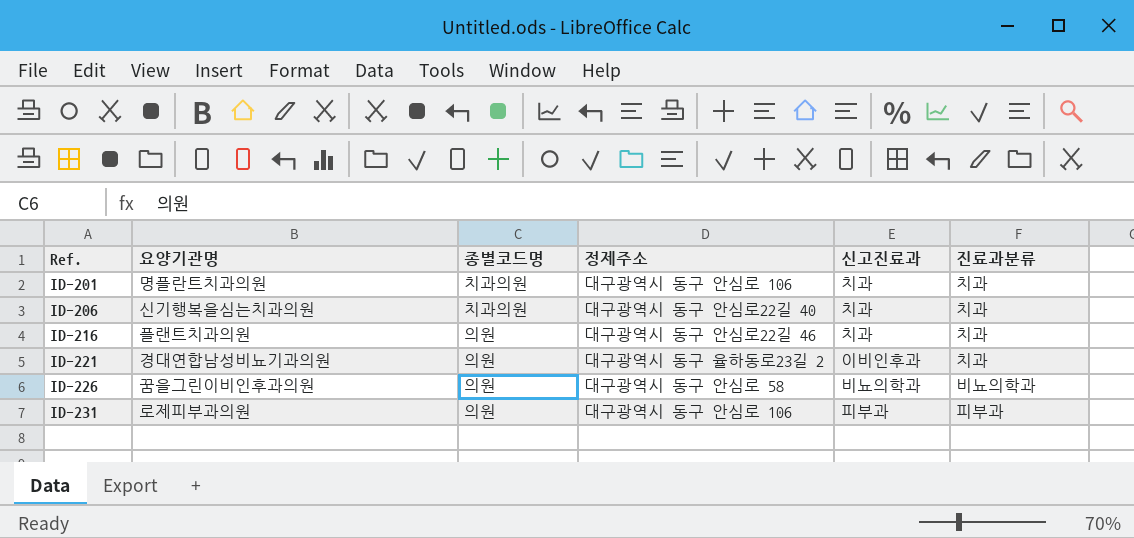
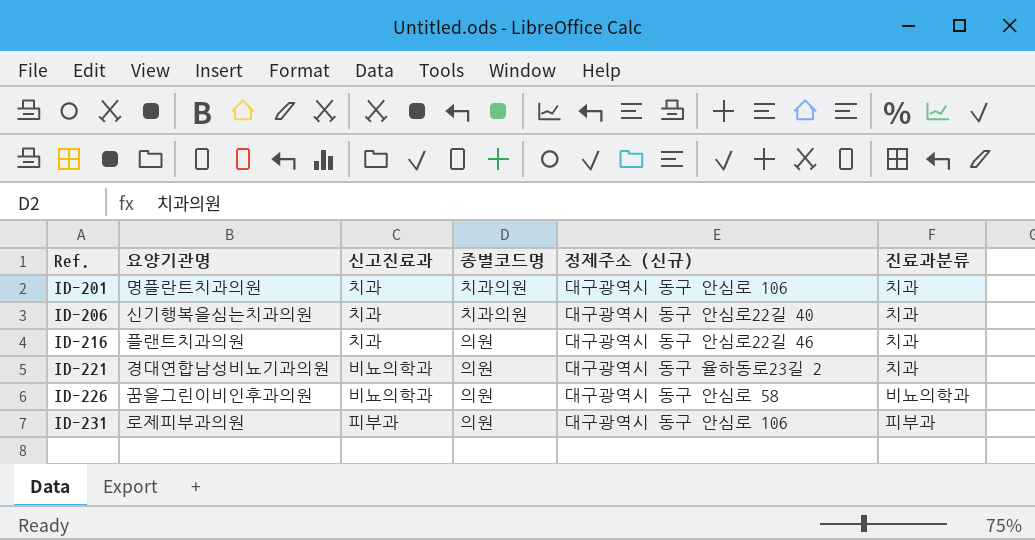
column 신고진료과 | position: 5 -> 3
column name: 정제주소 -> 정제주소 (신규)
ID-221 | 신고진료과: 이비인후과 -> 비뇨의학과

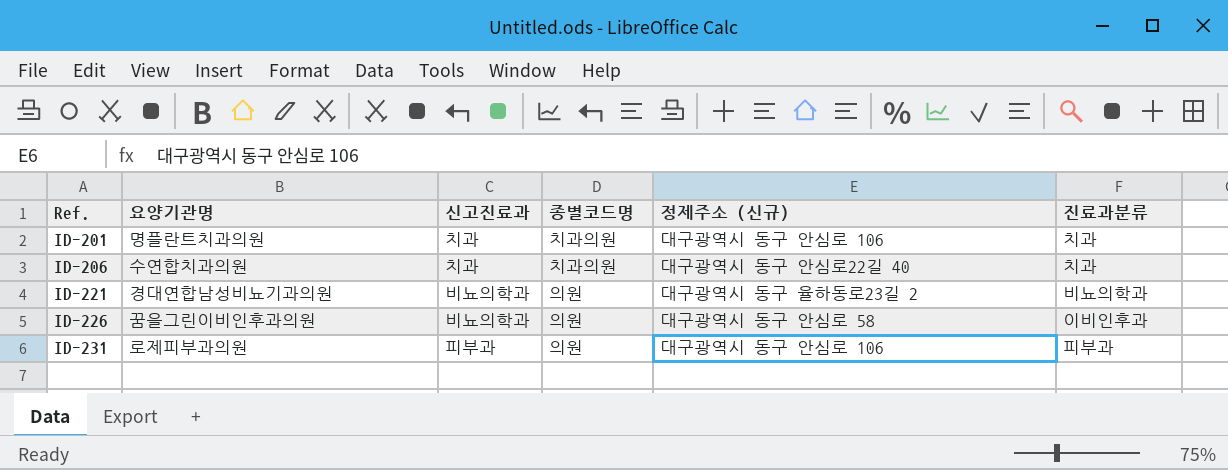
row ID-216: 플랜트치과의원 | 치과 | 의원 | 대구광역시 동구 안심로22길 46 | 치과 -> none
ID-206 | 요양기관명: 신기행복을심는치과의원 -> 수연합치과의원
ID-221 | 진료과분류: 치과 -> 비뇨의학과
ID-226 | 진료과분류: 비뇨의학과 -> 이비인후과

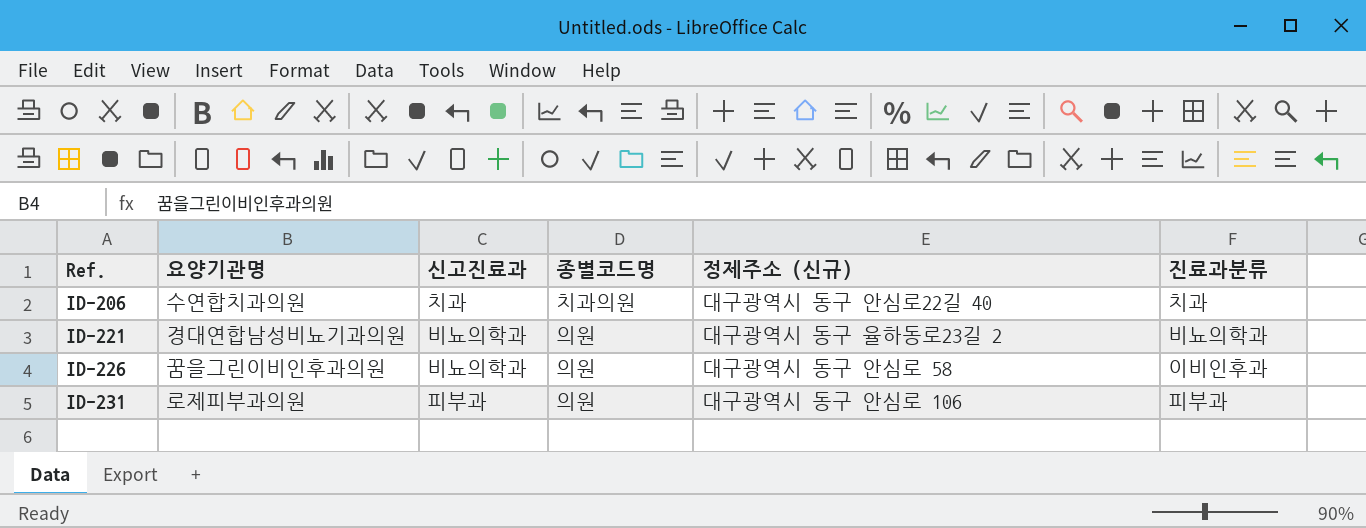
row ID-201: 명플란트치과의원 | 치과 | 치과의원 | 대구광역시 동구 안심로 106 | 치과 -> none

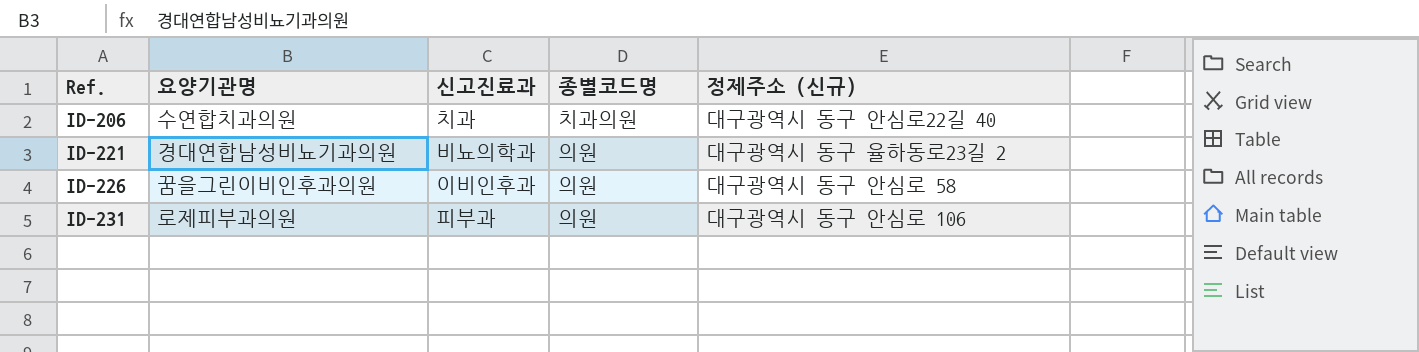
column 진료과분류 | position: 6 -> none
ID-226 | 신고진료과: 비뇨의학과 -> 이비인후과

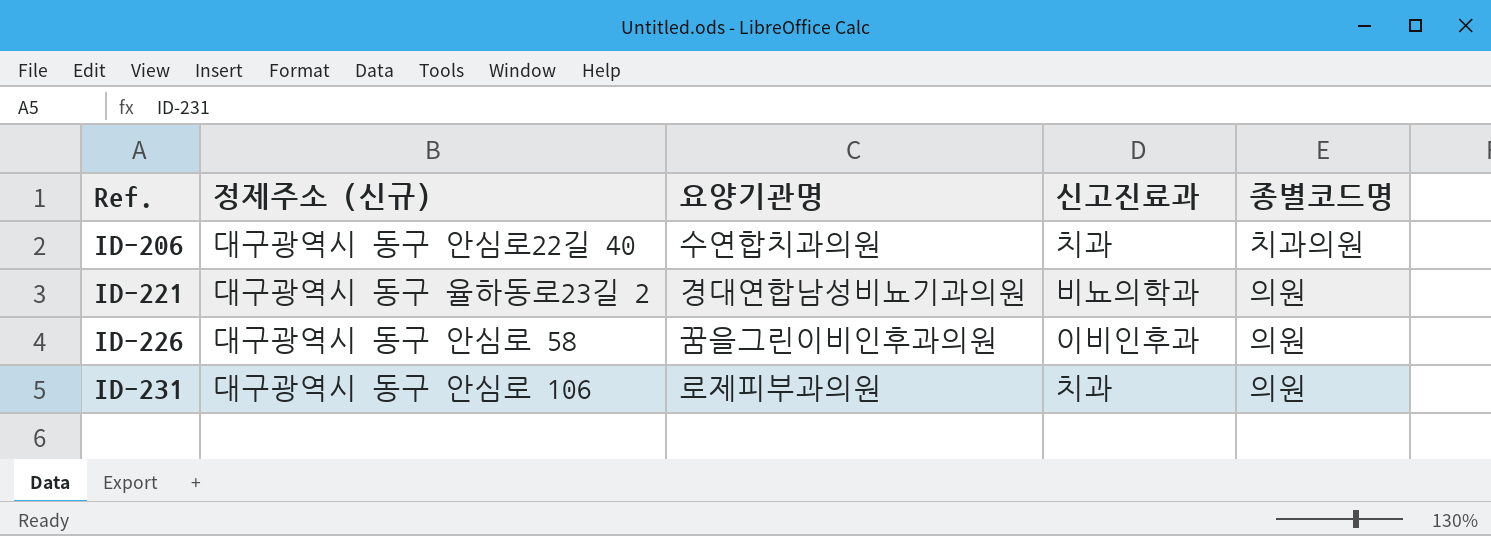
column 정제주소 (신규) | position: 5 -> 2
ID-231 | 신고진료과: 피부과 -> 치과

